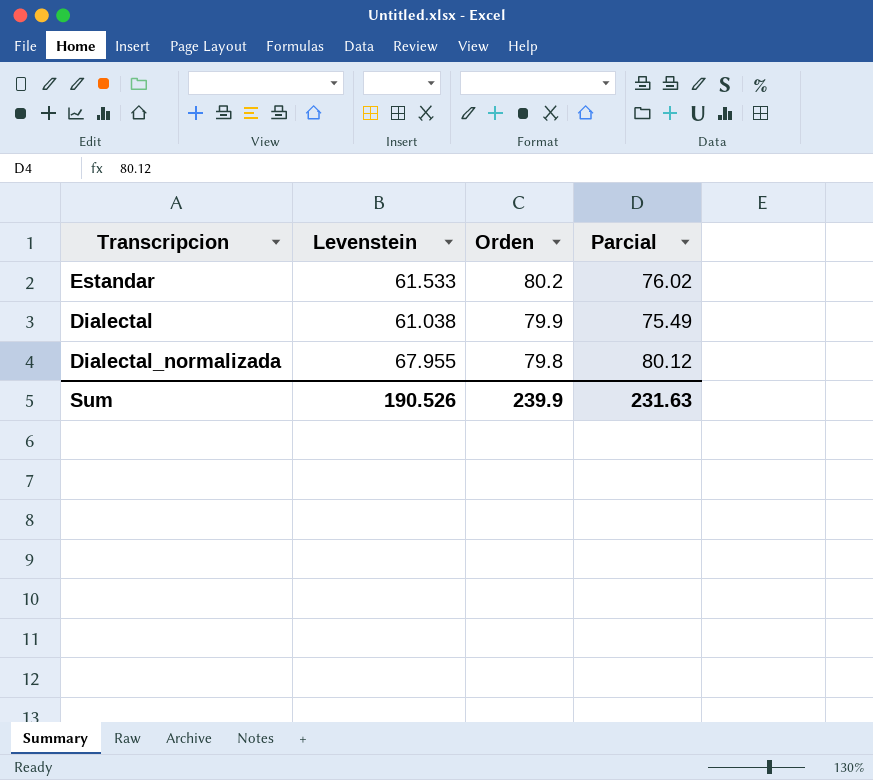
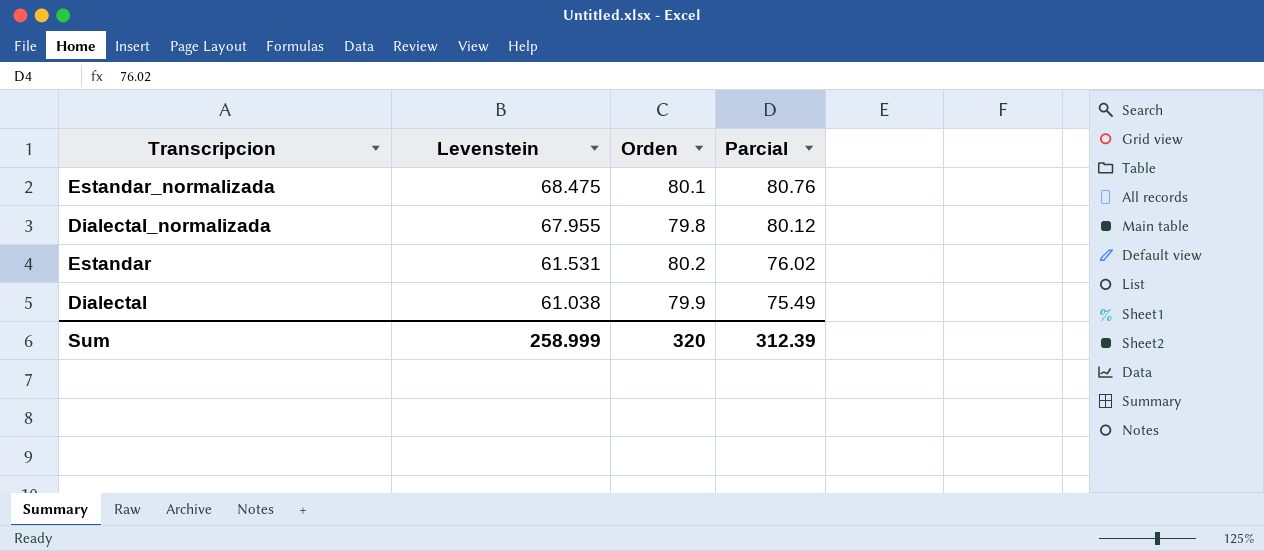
row order: Orden descending -> Levenstein descending
row Estandar_normalizada: none -> 68.475 | 80.1 | 80.76
Estandar | Levenstein: 61.533 -> 61.531
Sum | Levenstein: 190.526 -> 258.999
Sum | Orden: 239.9 -> 320
Sum | Parcial: 231.63 -> 312.39

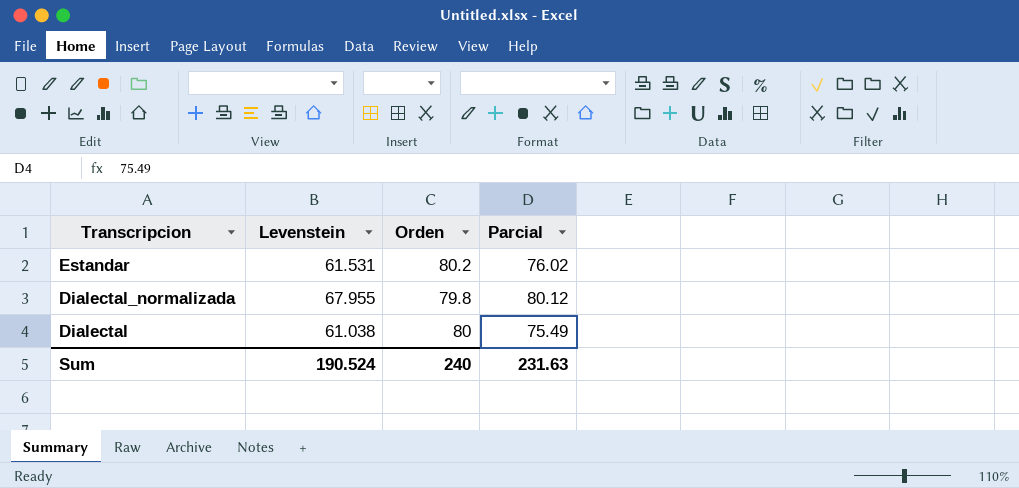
row order: Levenstein descending -> Transcripcion descending
row Estandar_normalizada: 68.475 | 80.1 | 80.76 -> none
Dialectal | Orden: 79.9 -> 80
Sum | Levenstein: 258.999 -> 190.524
Sum | Orden: 320 -> 240
Sum | Parcial: 312.39 -> 231.63

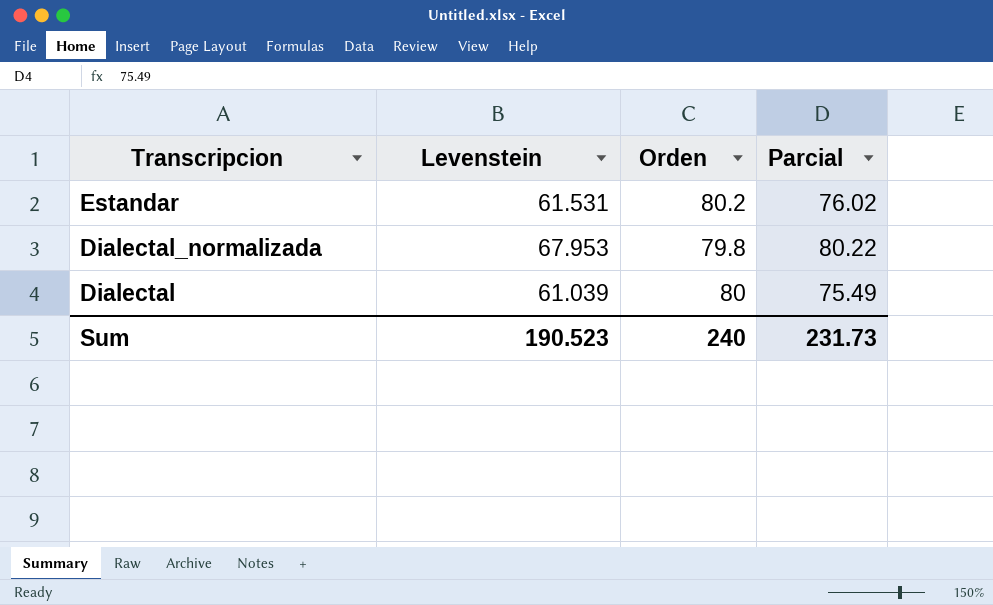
Dialectal_normalizada | Levenstein: 67.955 -> 67.953
Dialectal_normalizada | Parcial: 80.12 -> 80.22
Dialectal | Levenstein: 61.038 -> 61.039
Sum | Levenstein: 190.524 -> 190.523
Sum | Parcial: 231.63 -> 231.73

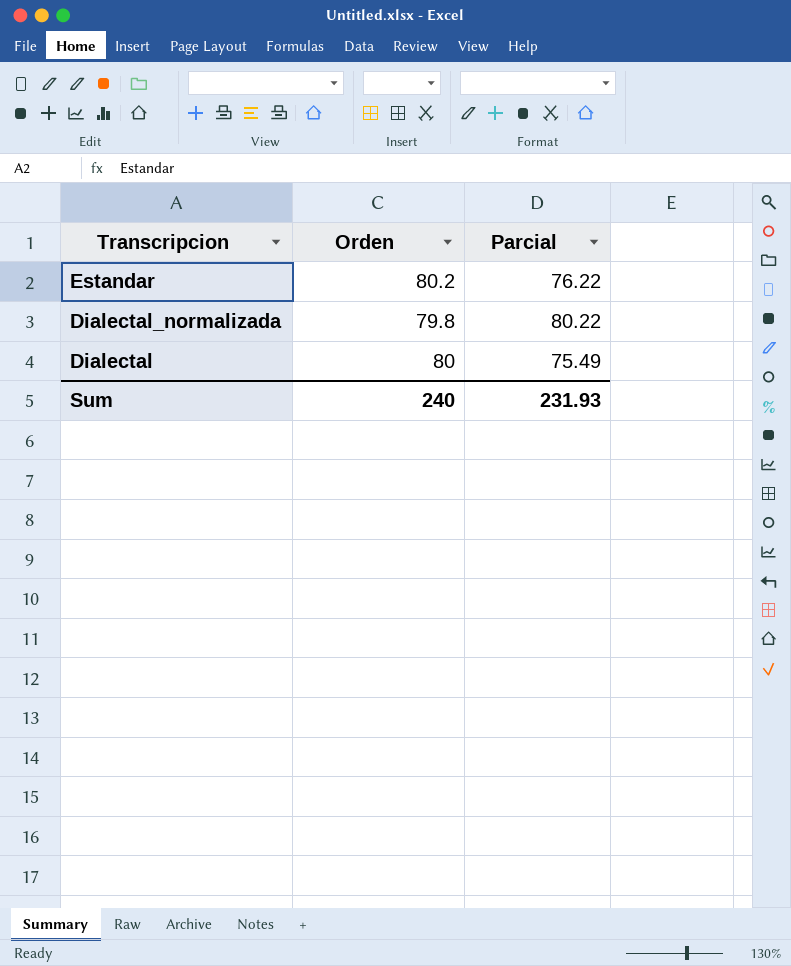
column Levenstein | position: 2 -> none
Estandar | Parcial: 76.02 -> 76.22
Sum | Parcial: 231.73 -> 231.93

